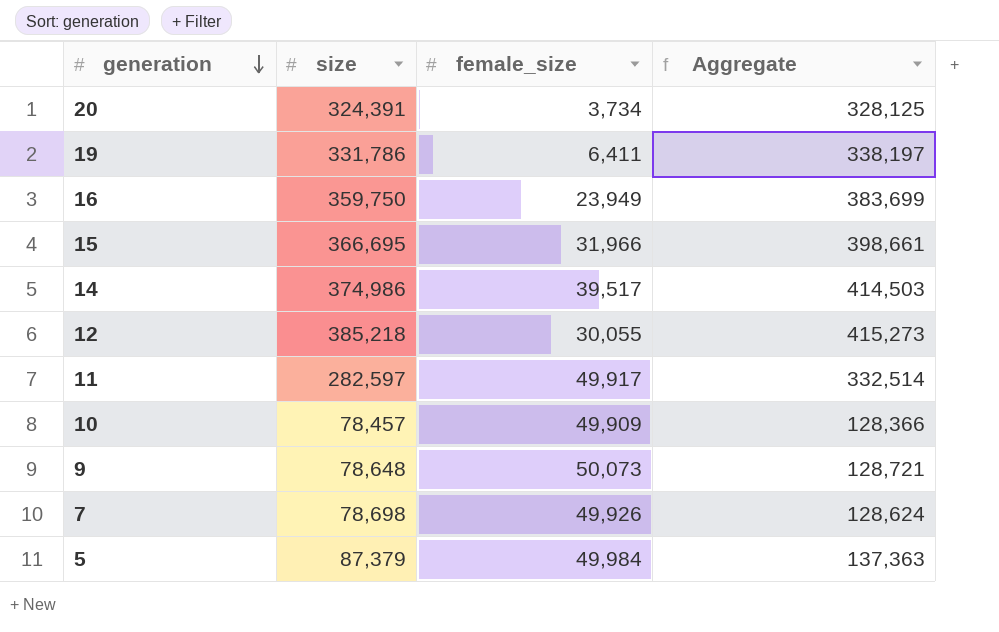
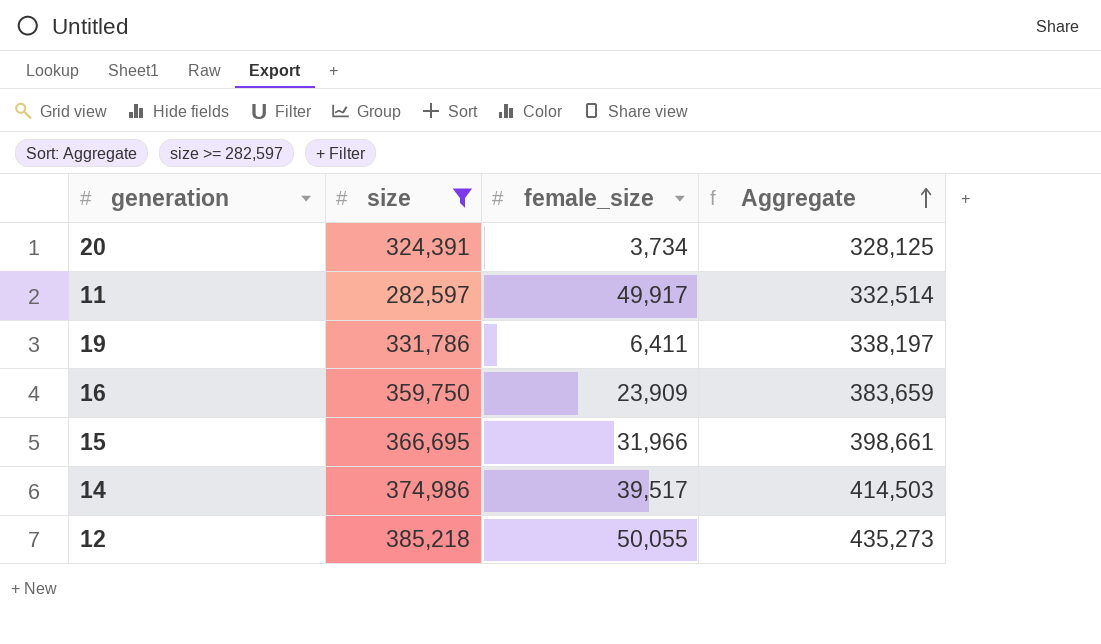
filter: none -> size >= 282,597
row order: generation descending -> Aggregate ascending
16 | female_size: 23,949 -> 23,909
16 | Aggregate: 383,699 -> 383,659
12 | female_size: 30,055 -> 50,055
12 | Aggregate: 415,273 -> 435,273

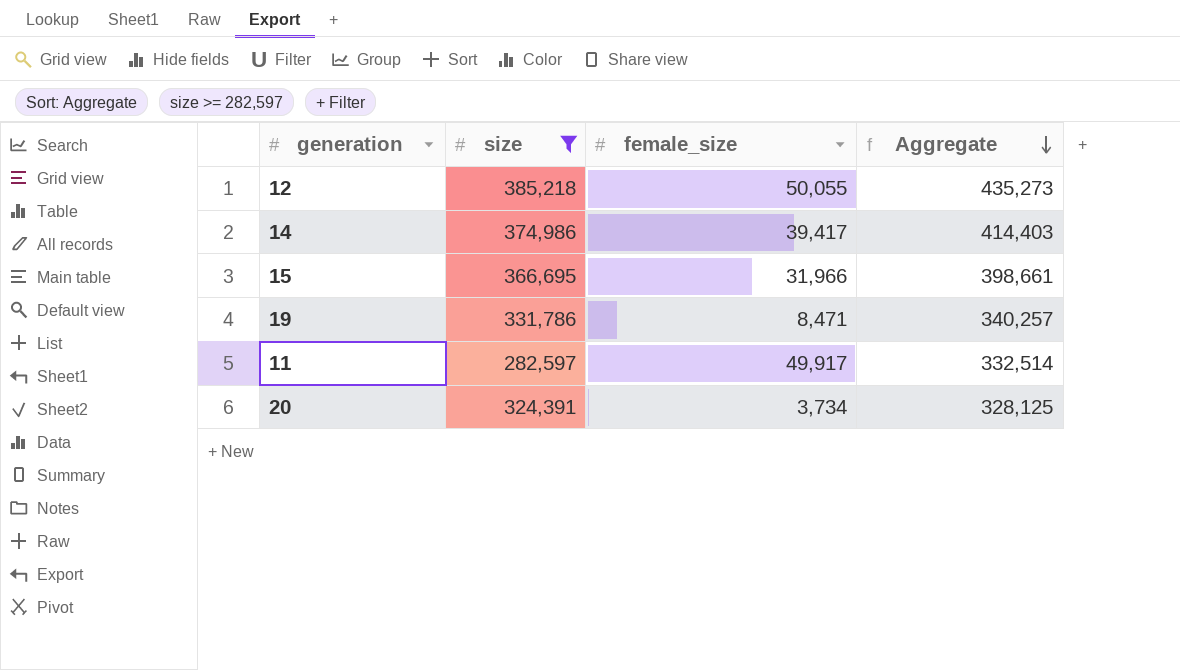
row order: Aggregate ascending -> Aggregate descending
row 16: 359,750 | 23,909 | 383,659 -> none
14 | female_size: 39,517 -> 39,417
14 | Aggregate: 414,503 -> 414,403
19 | female_size: 6,411 -> 8,471
19 | Aggregate: 338,197 -> 340,257

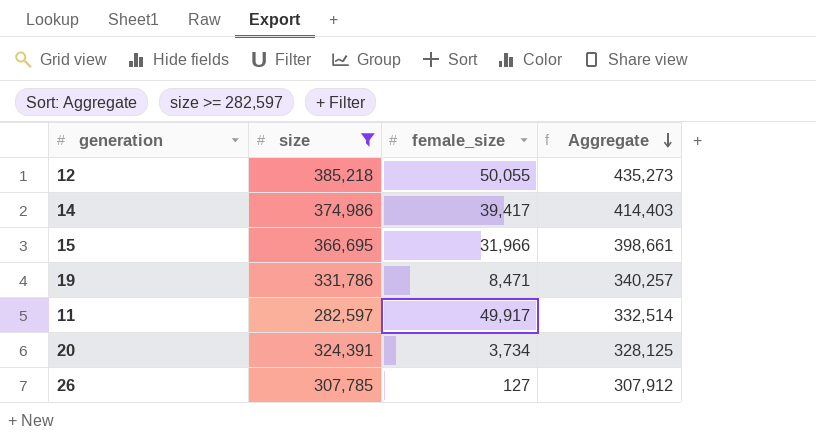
row 26: none -> 307,785 | 127 | 307,912

